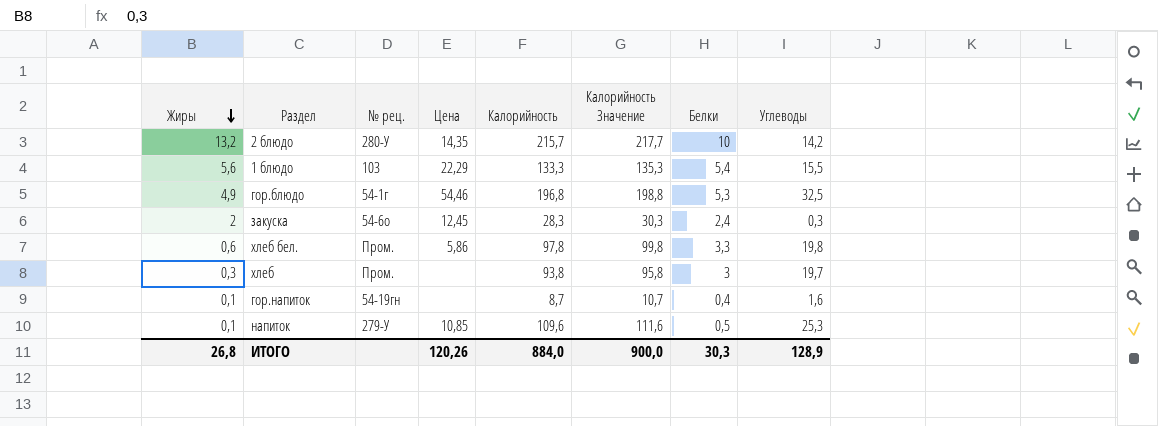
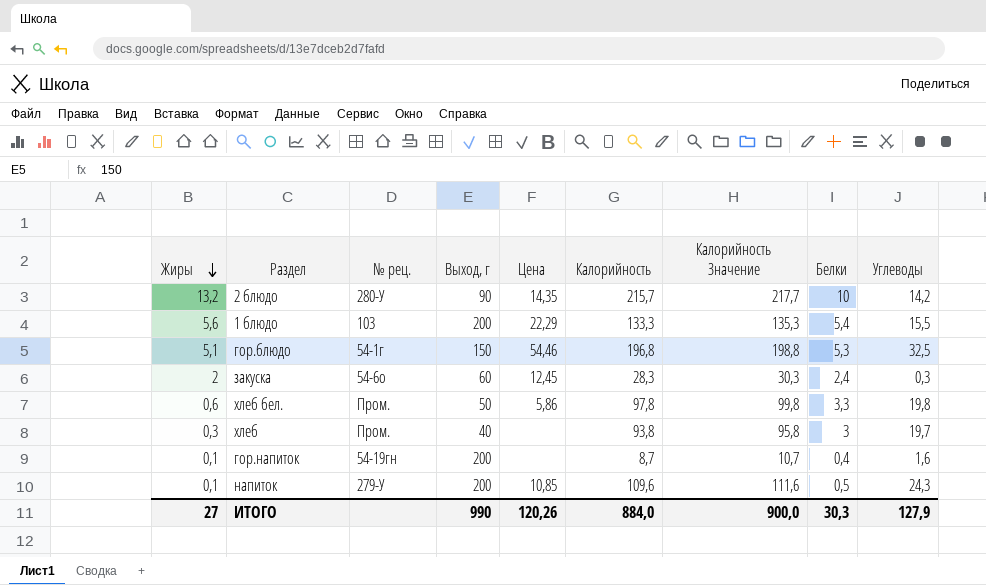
column Выход, г | position: none -> 4
гор.блюдо | Жиры: 4,9 -> 5,1
напиток | Углеводы: 25,3 -> 24,3
ИТОГО | Жиры: 26,8 -> 27
ИТОГО | Углеводы: 128,9 -> 127,9

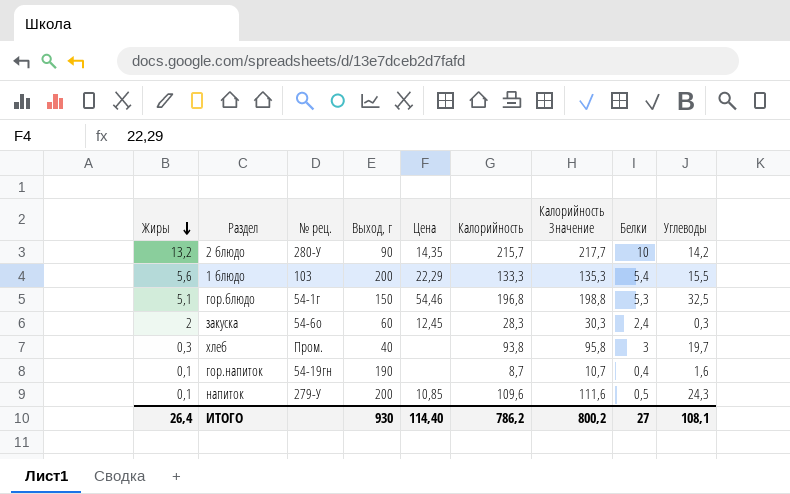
row хлеб бел.: 0,6 | Пром. | 50 | 5,86 | 97,8 | 99,8 | 3,3 | 19,8 -> none
гор.напиток | Выход, г: 200 -> 190
ИТОГО | Жиры: 27 -> 26,4
ИТОГО | Выход, г: 990 -> 930
ИТОГО | Цена: 120,26 -> 114,40
ИТОГО | Калорийность: 884,0 -> 786,2
ИТОГО | Калорийность Значение: 900,0 -> 800,2
ИТОГО | Белки: 30,3 -> 27
ИТОГО | Углеводы: 127,9 -> 108,1

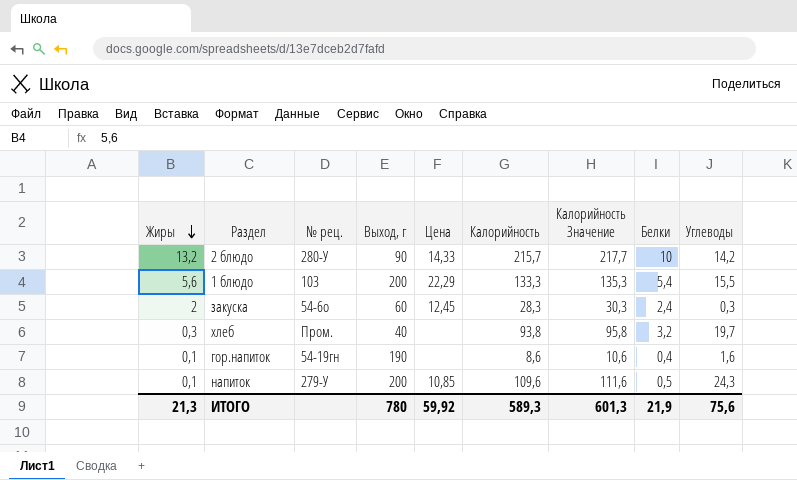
row гор.блюдо: 5,1 | 54-1г | 150 | 54,46 | 196,8 | 198,8 | 5,3 | 32,5 -> none
2 блюдо | Цена: 14,35 -> 14,33
хлеб | Белки: 3 -> 3,2
гор.напиток | Калорийность: 8,7 -> 8,6
гор.напиток | Калорийность Значение: 10,7 -> 10,6
ИТОГО | Жиры: 26,4 -> 21,3
ИТОГО | Выход, г: 930 -> 780
ИТОГО | Цена: 114,40 -> 59,92
ИТОГО | Калорийность: 786,2 -> 589,3
ИТОГО | Калорийность Значение: 800,2 -> 601,3
ИТОГО | Белки: 27 -> 21,9
ИТОГО | Углеводы: 108,1 -> 75,6

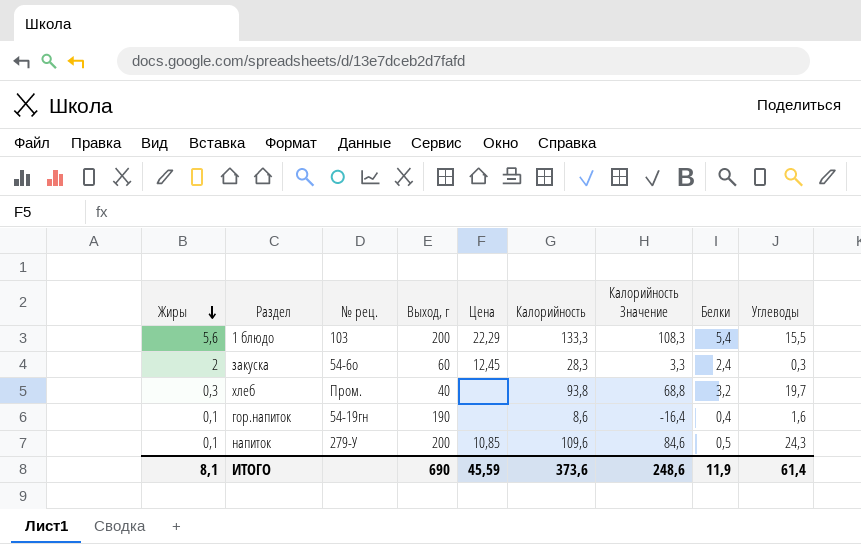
column Калорийность Значение | formula: [Калорийность] + 2 -> [Калорийность] - 25
row 2 блюдо: 13,2 | 280-У | 90 | 14,33 | 215,7 | 217,7 | 10 | 14,2 -> none
ИТОГО | Жиры: 21,3 -> 8,1
ИТОГО | Выход, г: 780 -> 690
ИТОГО | Цена: 59,92 -> 45,59
ИТОГО | Калорийность: 589,3 -> 373,6
ИТОГО | Калорийность Значение: 601,3 -> 248,6
ИТОГО | Белки: 21,9 -> 11,9
ИТОГО | Углеводы: 75,6 -> 61,4

